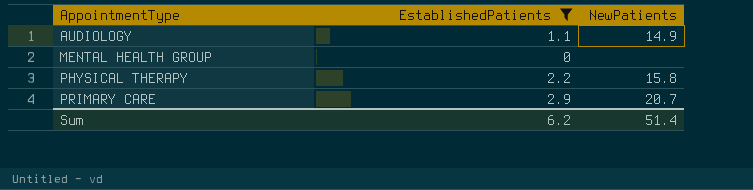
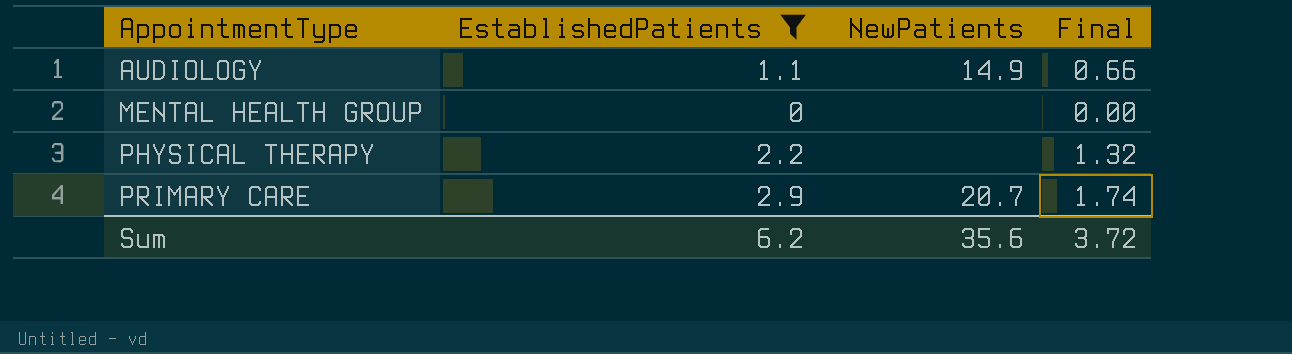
column Final | formula: none -> [EstablishedPatients] * 0.6
PHYSICAL THERAPY | NewPatients: 15.8 -> none
Sum | NewPatients: 51.4 -> 35.6

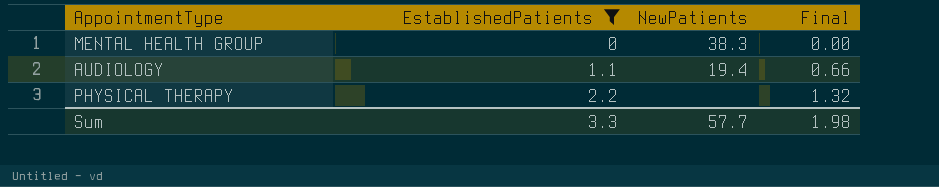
row order: AppointmentType ascending -> EstablishedPatients ascending
row PRIMARY CARE: 2.9 | 20.7 | 1.74 -> none
MENTAL HEALTH GROUP | NewPatients: none -> 38.3
AUDIOLOGY | NewPatients: 14.9 -> 19.4
Sum | EstablishedPatients: 6.2 -> 3.3
Sum | NewPatients: 35.6 -> 57.7
Sum | Final: 3.72 -> 1.98

